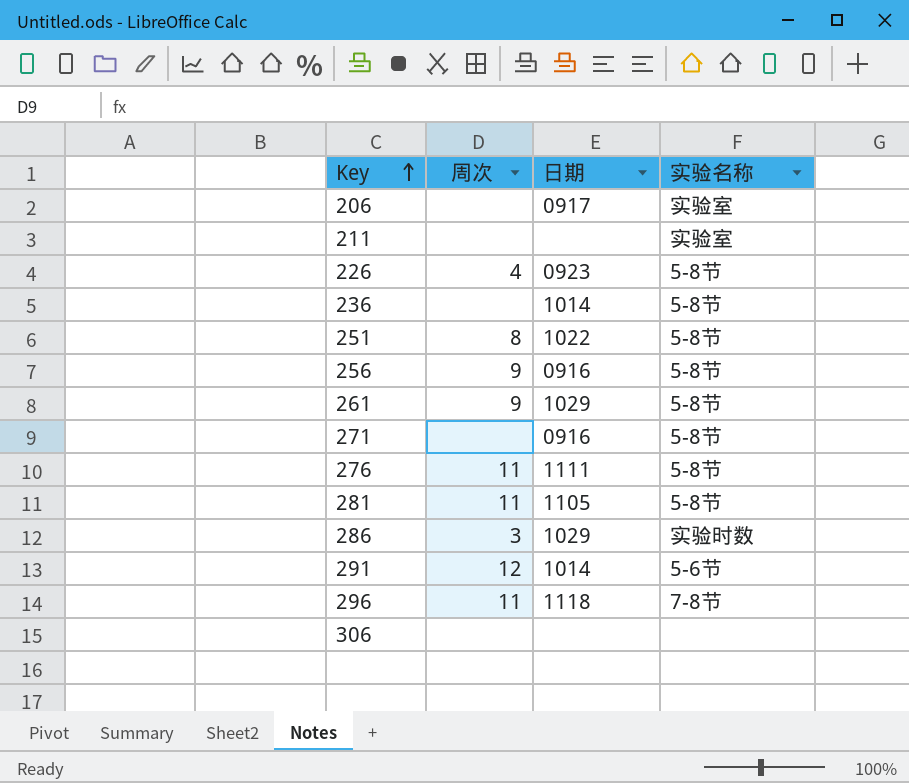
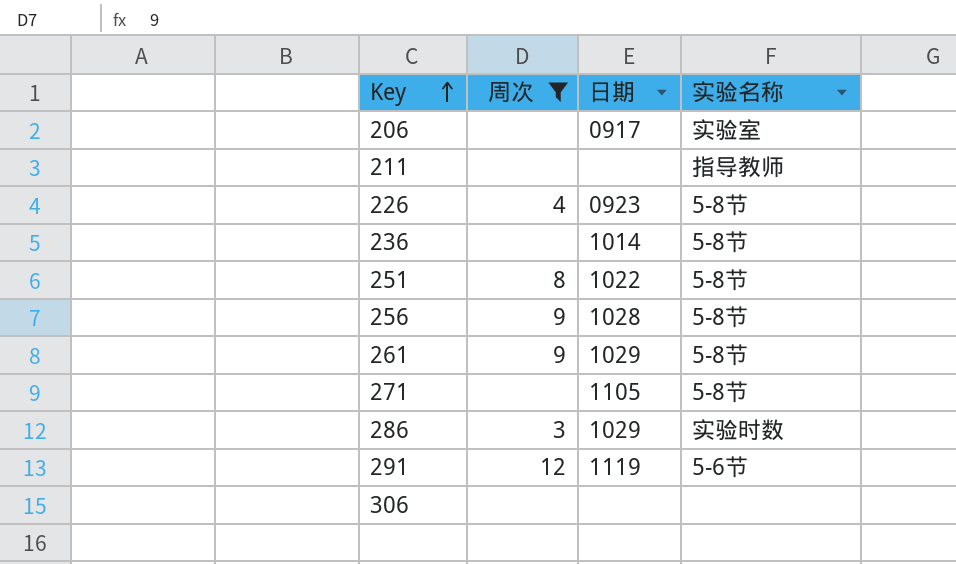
filter: none -> 周次 != 11
211 | 实验名称: 实验室 -> 指导教师
256 | 日期: 0916 -> 1028
271 | 日期: 0916 -> 1105
291 | 日期: 1014 -> 1119

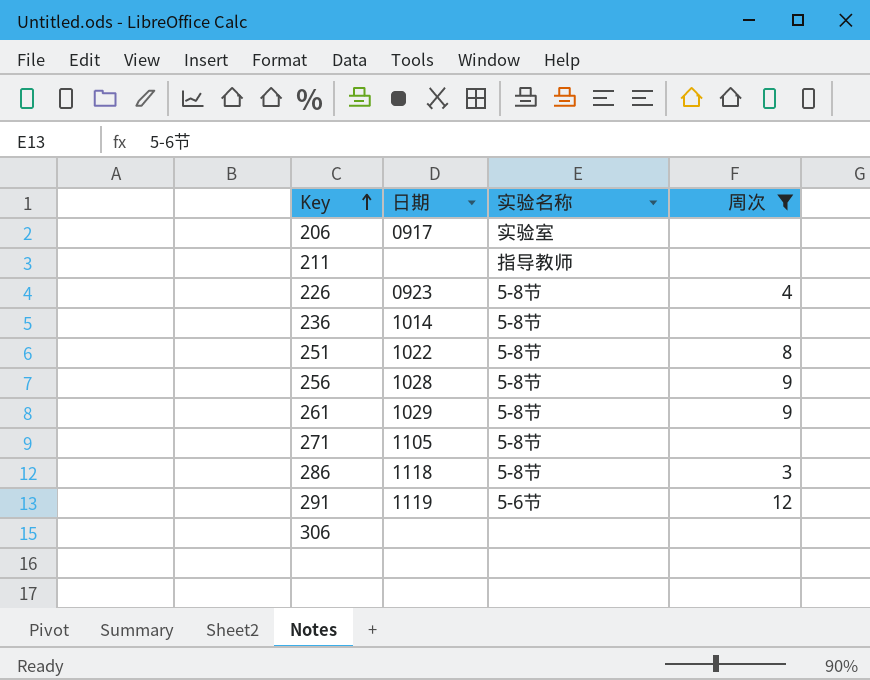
column 周次 | position: 2 -> 4
286 | 日期: 1029 -> 1118
286 | 实验名称: 实验时数 -> 5-8节

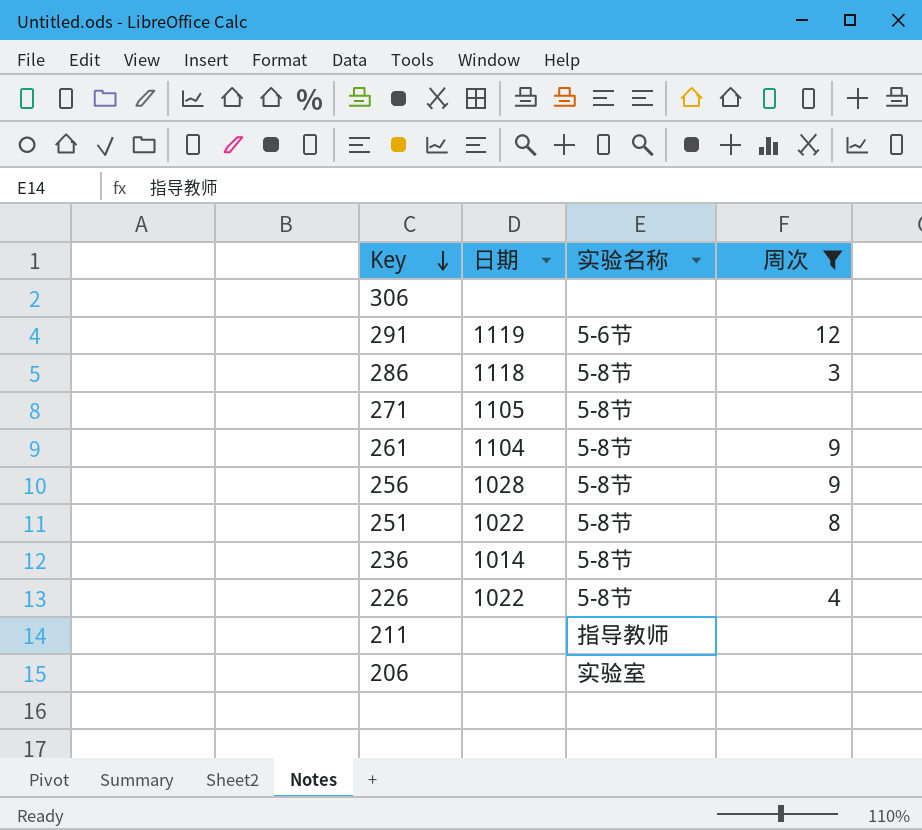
row order: Key ascending -> Key descending
261 | 日期: 1029 -> 1104
226 | 日期: 0923 -> 1022
206 | 日期: 0917 -> none

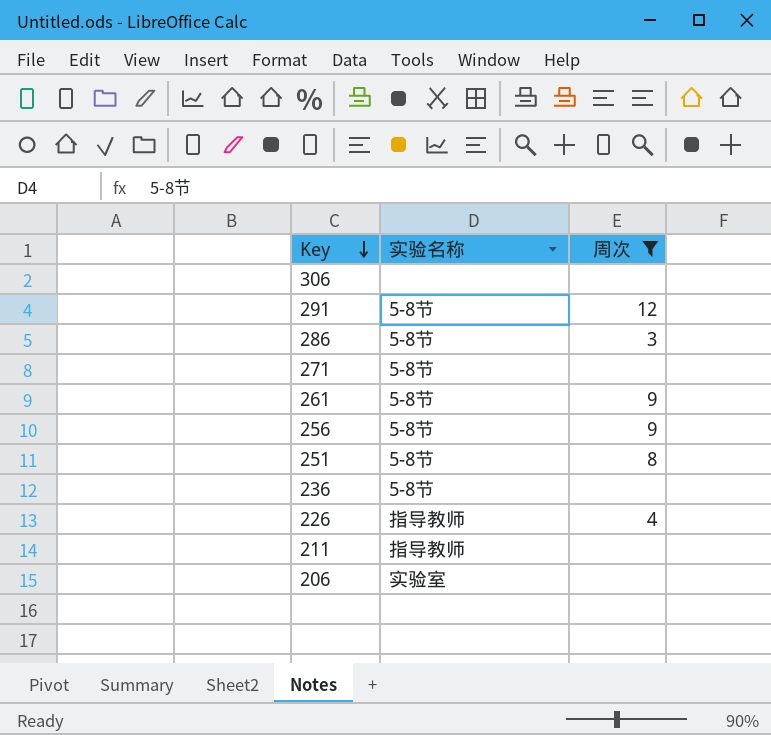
column 日期 | position: 2 -> none
291 | 实验名称: 5-6节 -> 5-8节
226 | 实验名称: 5-8节 -> 指导教师

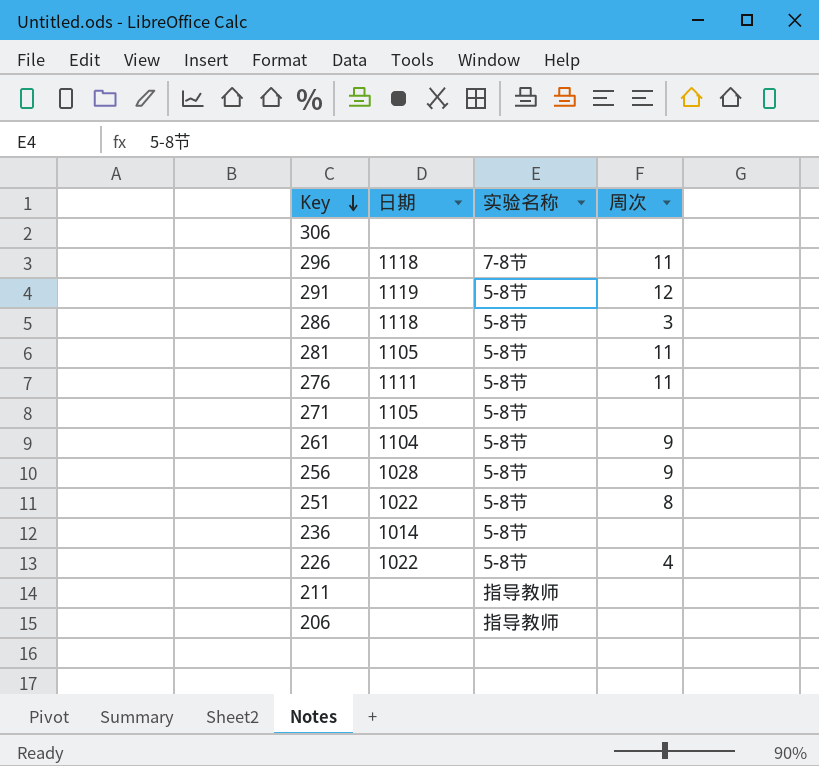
filter: 周次 != 11 -> none
column 日期 | position: none -> 2
226 | 实验名称: 指导教师 -> 5-8节
206 | 实验名称: 实验室 -> 指导教师

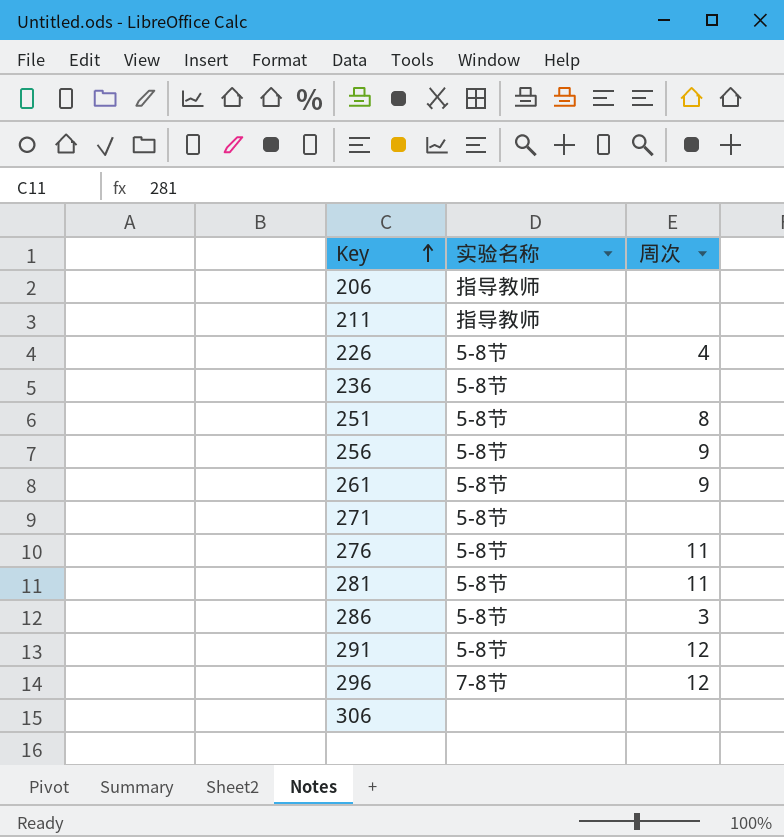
row order: Key descending -> Key ascending
column 日期 | position: 2 -> none
296 | 周次: 11 -> 12

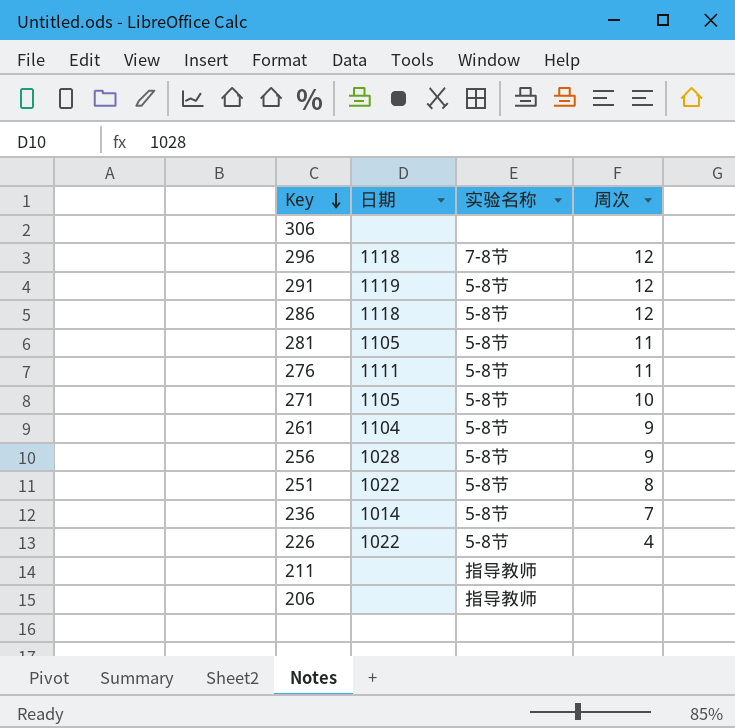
row order: Key ascending -> Key descending
column 日期 | position: none -> 2
286 | 周次: 3 -> 12
271 | 周次: none -> 10
236 | 周次: none -> 7

